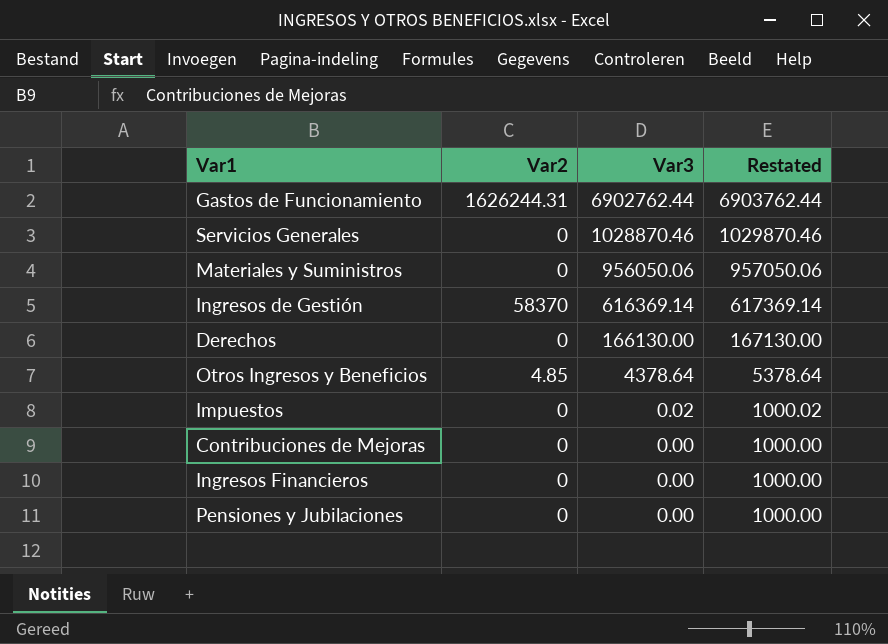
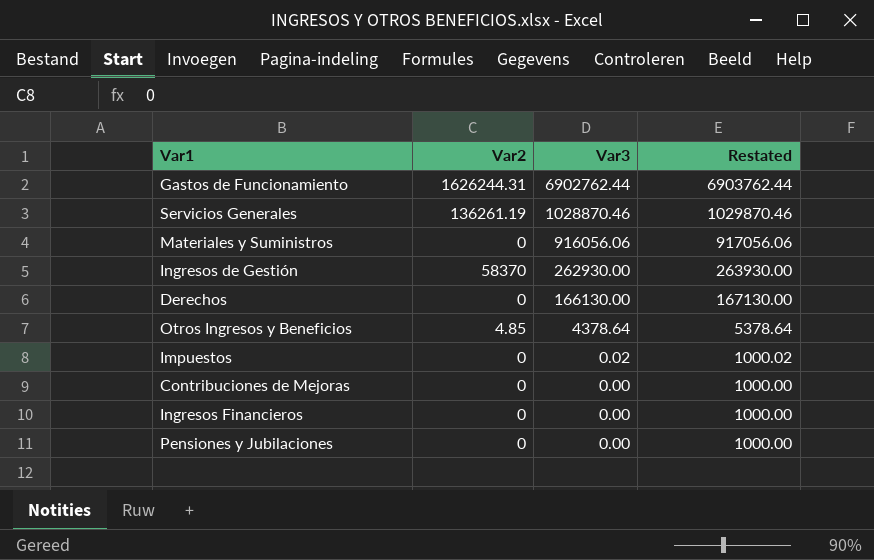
Servicios Generales | Var2: 0 -> 136261.19
Materiales y Suministros | Var3: 956050.06 -> 916056.06
Materiales y Suministros | Restated: 957050.06 -> 917056.06
Ingresos de Gestión | Var3: 616369.14 -> 262930.00
Ingresos de Gestión | Restated: 617369.14 -> 263930.00

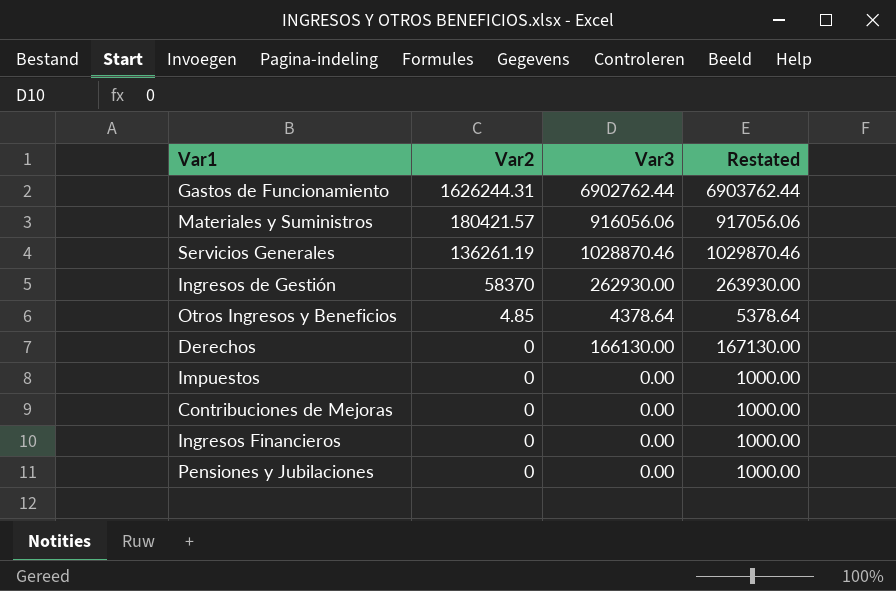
row order: Var3 descending -> Var2 descending
Materiales y Suministros | Var2: 0 -> 180421.57
Impuestos | Var3: 0.02 -> 0.00
Impuestos | Restated: 1000.02 -> 1000.00

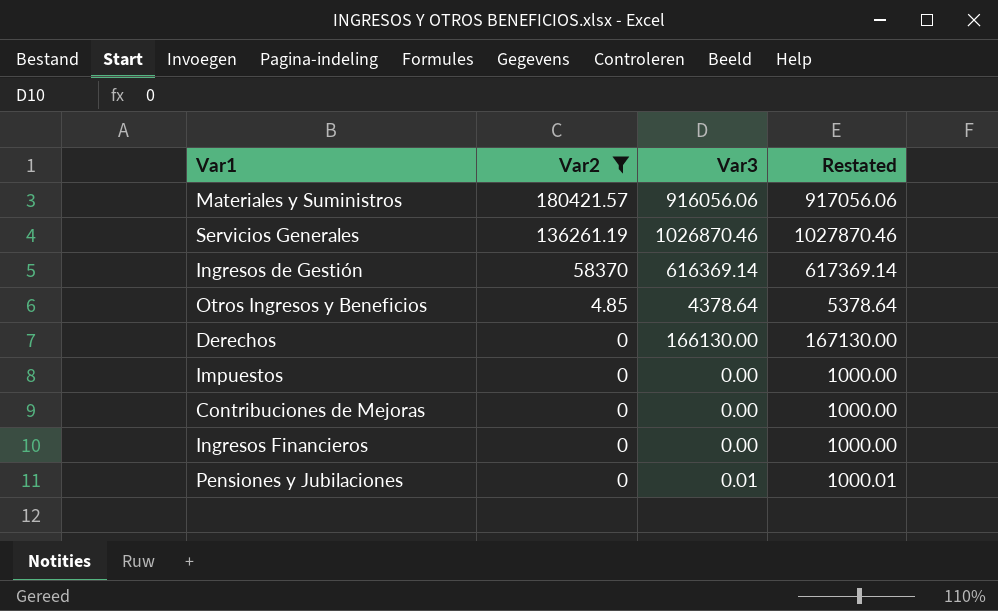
filter: none -> Var2 != 1626244.31
Servicios Generales | Var3: 1028870.46 -> 1026870.46
Servicios Generales | Restated: 1029870.46 -> 1027870.46
Ingresos de Gestión | Var3: 262930.00 -> 616369.14
Ingresos de Gestión | Restated: 263930.00 -> 617369.14
Pensiones y Jubilaciones | Var3: 0.00 -> 0.01
Pensiones y Jubilaciones | Restated: 1000.00 -> 1000.01

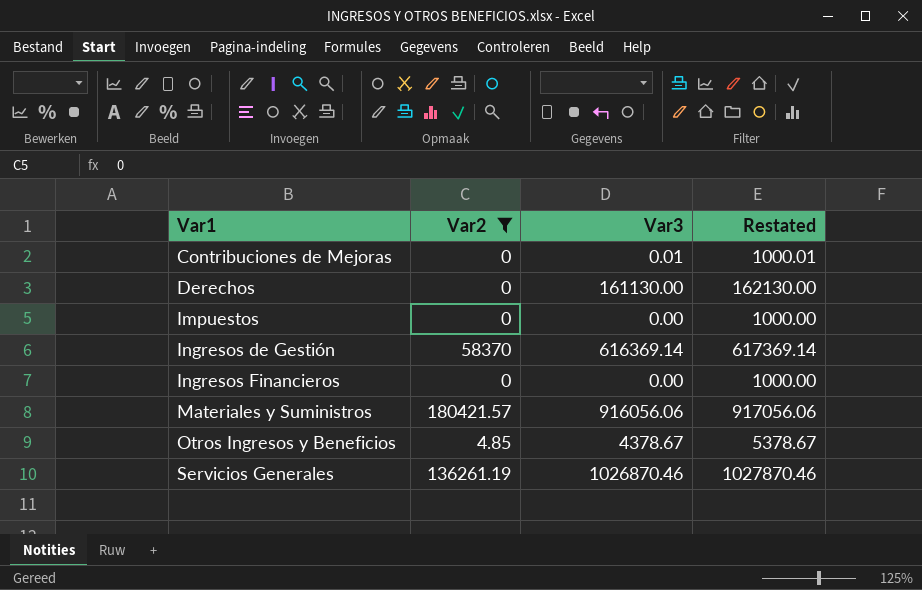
row order: Var2 descending -> Var1 ascending
row Pensiones y Jubilaciones: 0 | 0.01 | 1000.01 -> none
Contribuciones de Mejoras | Var3: 0.00 -> 0.01
Contribuciones de Mejoras | Restated: 1000.00 -> 1000.01
Derechos | Var3: 166130.00 -> 161130.00
Derechos | Restated: 167130.00 -> 162130.00
Otros Ingresos y Beneficios | Var3: 4378.64 -> 4378.67
Otros Ingresos y Beneficios | Restated: 5378.64 -> 5378.67

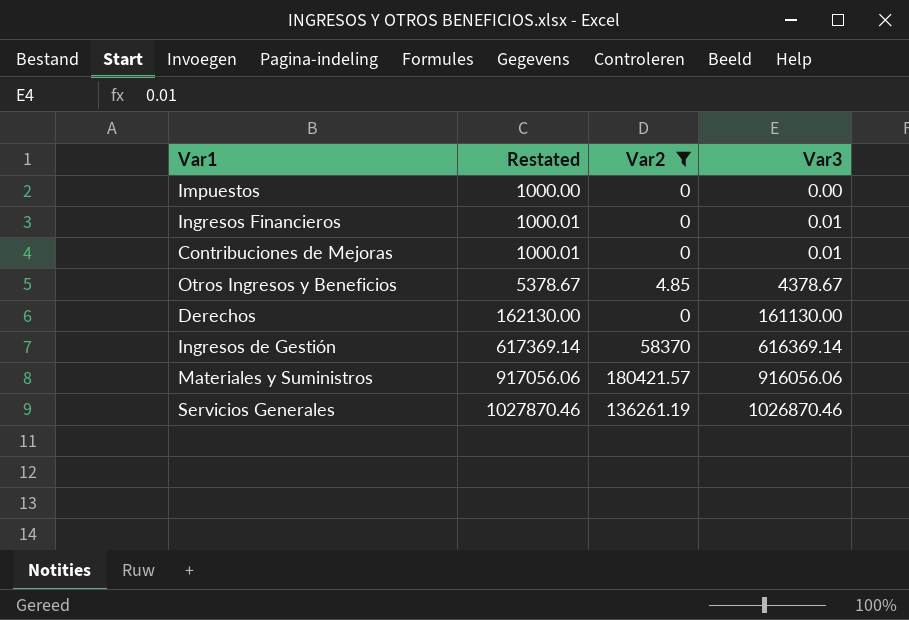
row order: Var1 ascending -> Restated ascending
column Restated | position: 4 -> 2
Ingresos Financieros | Restated: 1000.00 -> 1000.01
Ingresos Financieros | Var3: 0.00 -> 0.01

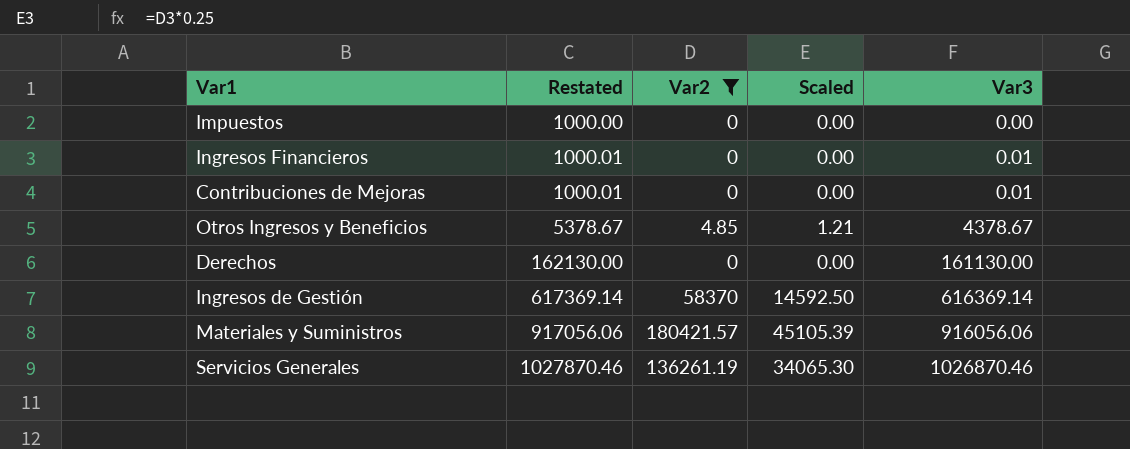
column Scaled | formula: none -> [Var2] * 0.25

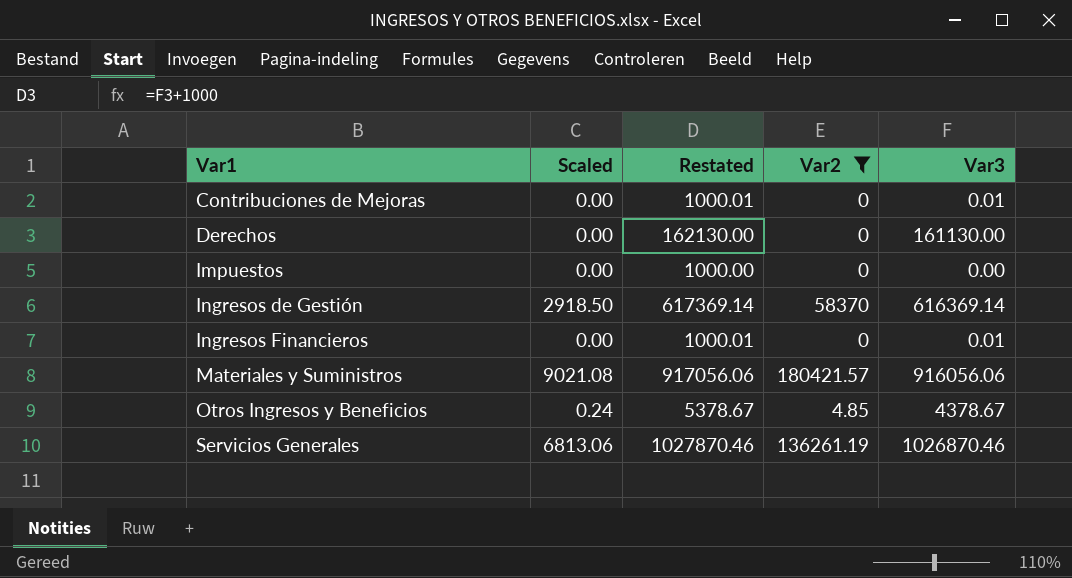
row order: Restated ascending -> Var1 ascending
column Scaled | formula: [Var2] * 0.25 -> [Var2] * 0.05
column Scaled | position: 4 -> 2

